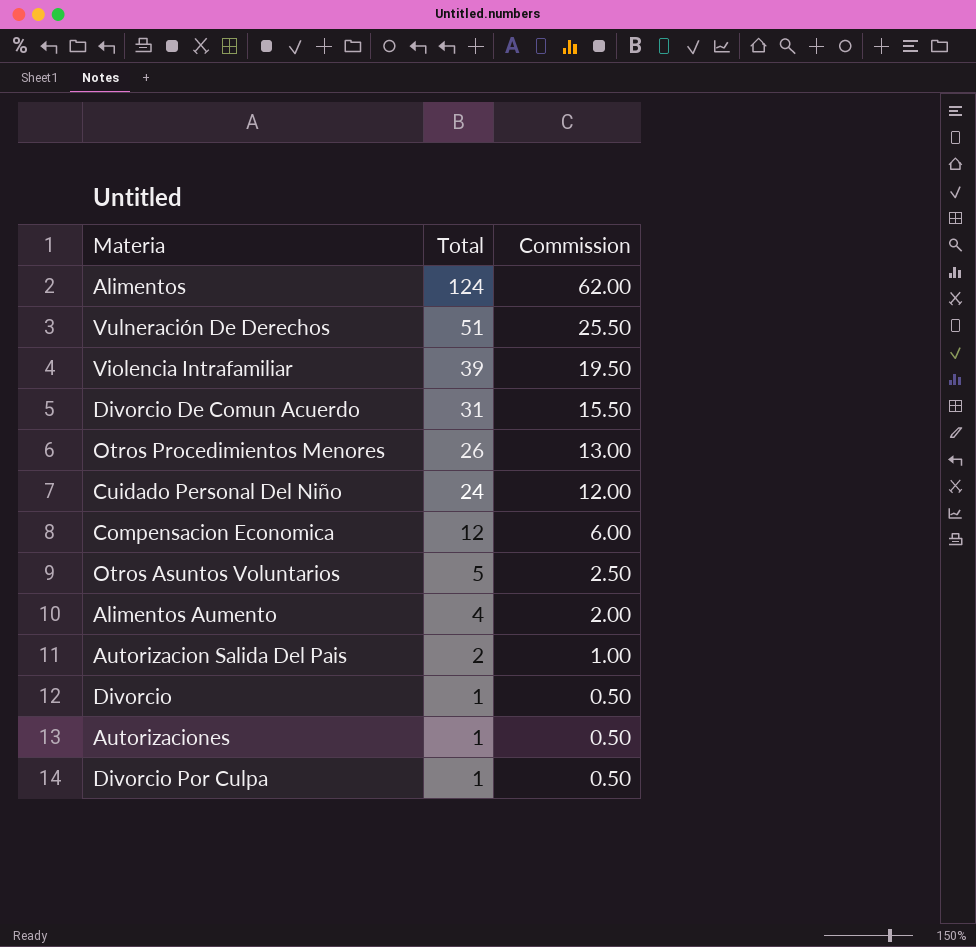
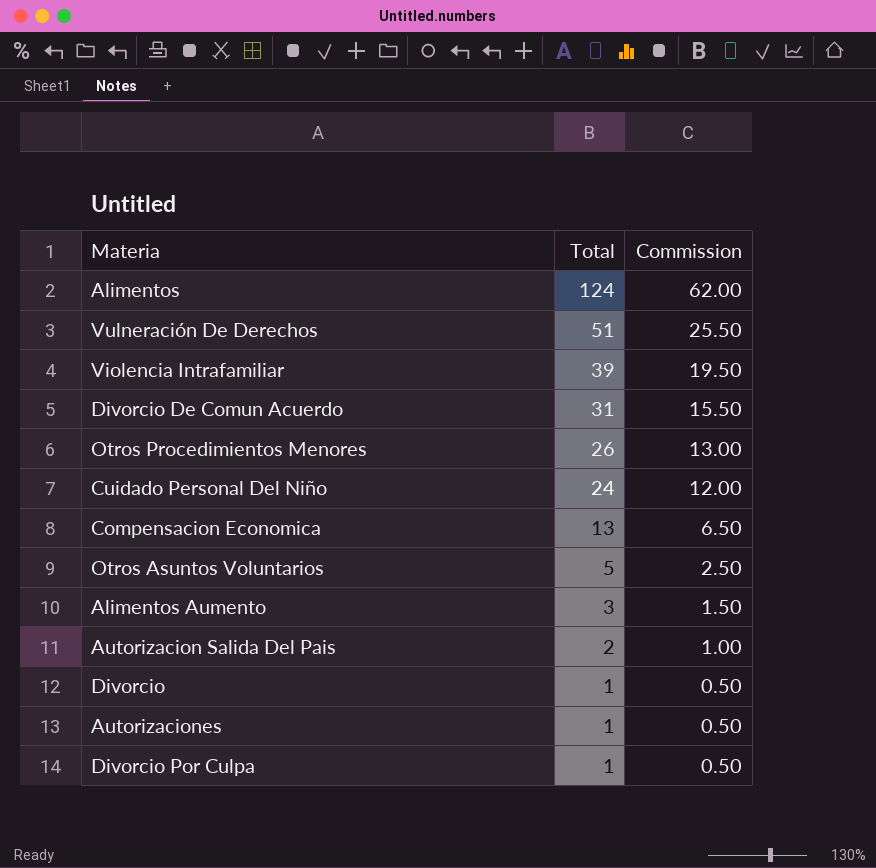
Compensacion Economica | Total: 12 -> 13
Compensacion Economica | Commission: 6.00 -> 6.50
Alimentos Aumento | Total: 4 -> 3
Alimentos Aumento | Commission: 2.00 -> 1.50

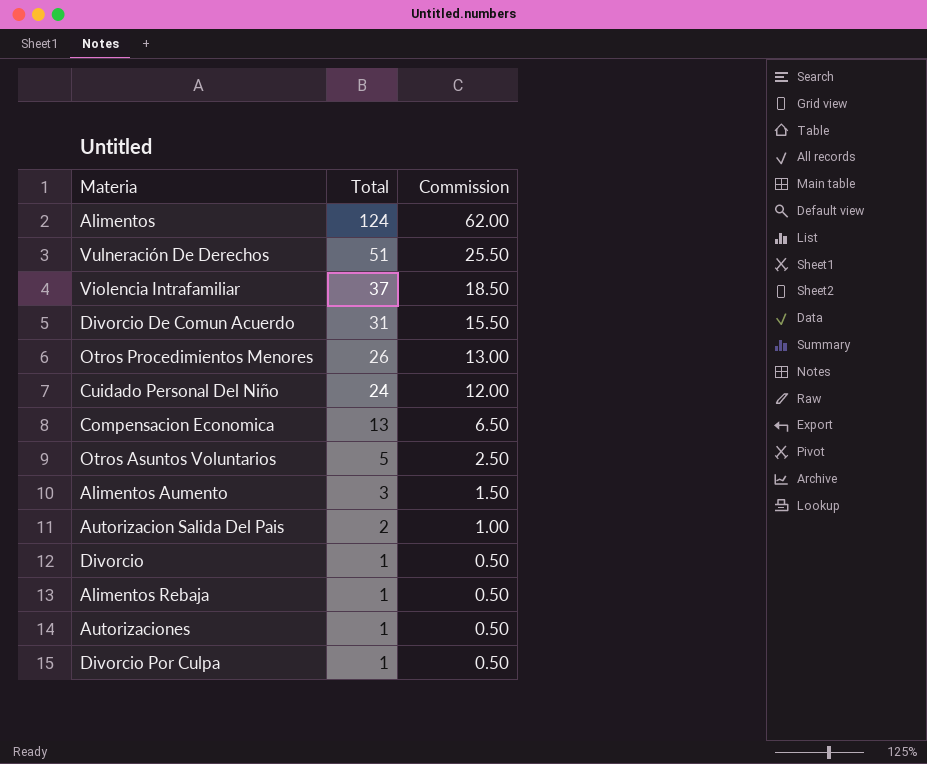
Violencia Intrafamiliar | Total: 39 -> 37
Violencia Intrafamiliar | Commission: 19.50 -> 18.50
row Alimentos Rebaja: none -> 1 | 0.50

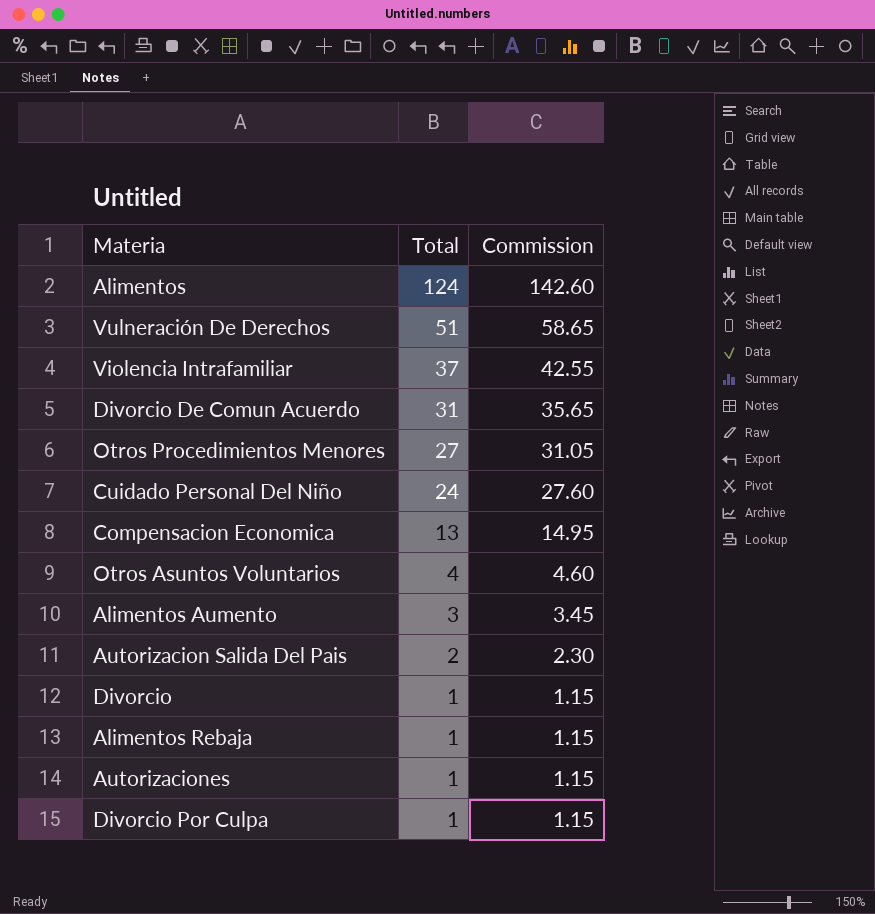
column Commission | formula: [Total] * 0.5 -> [Total] * 1.15
Otros Procedimientos Menores | Total: 26 -> 27
Otros Asuntos Voluntarios | Total: 5 -> 4

